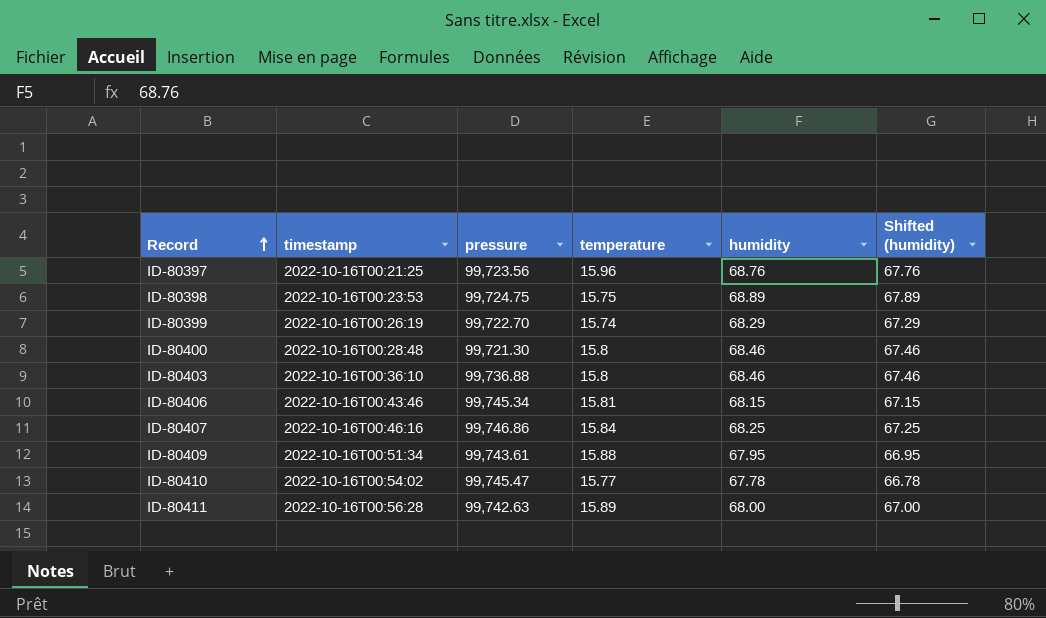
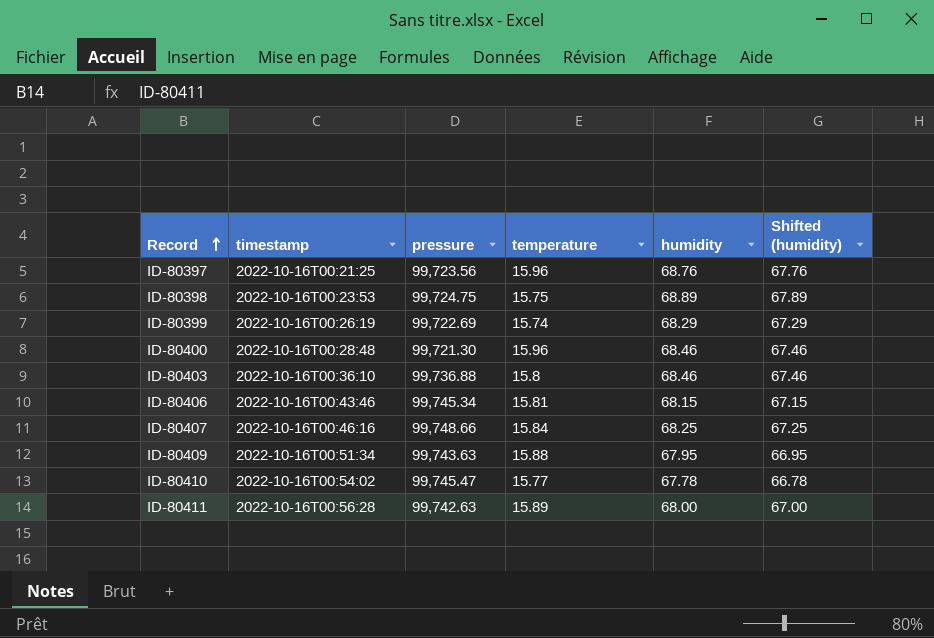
ID-80399 | pressure: 99,722.70 -> 99,722.69
ID-80400 | temperature: 15.8 -> 15.96
ID-80407 | pressure: 99,746.86 -> 99,748.66
ID-80409 | pressure: 99,743.61 -> 99,743.63

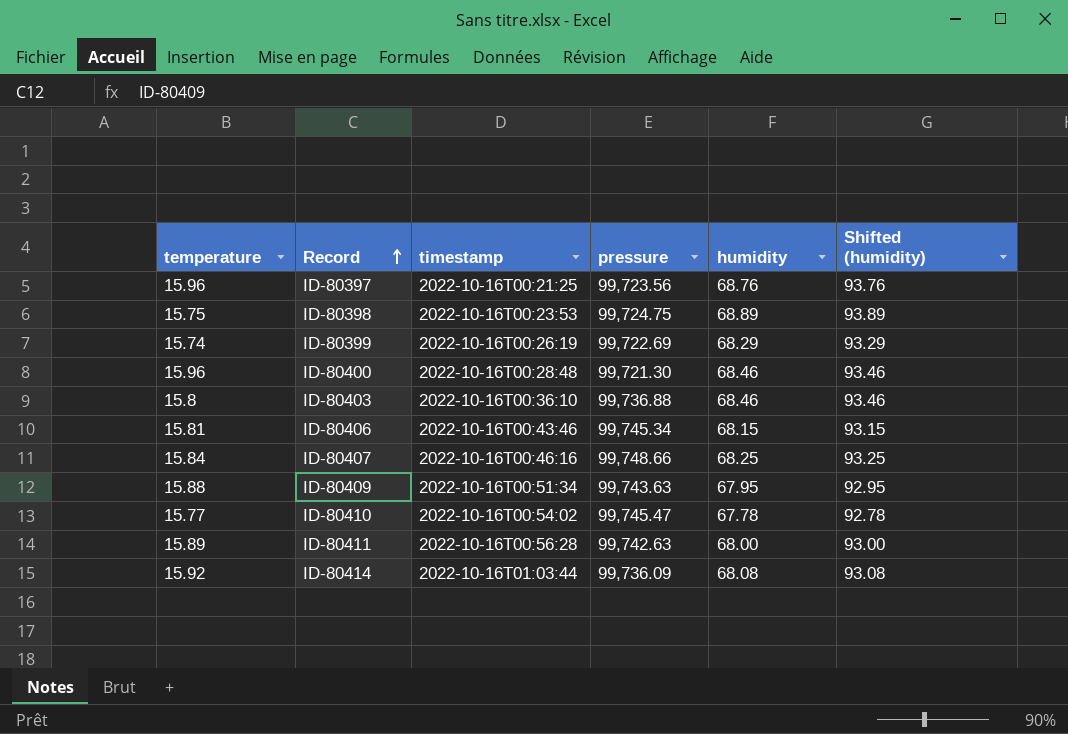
column temperature | position: 4 -> 1
column Shifted (humidity) | formula: [humidity] - 1 -> [humidity] + 25
row ID-80414: none -> 15.92 | 2022-10-16T01:03:44 | 99,736.09 | 68.08 | 93.08

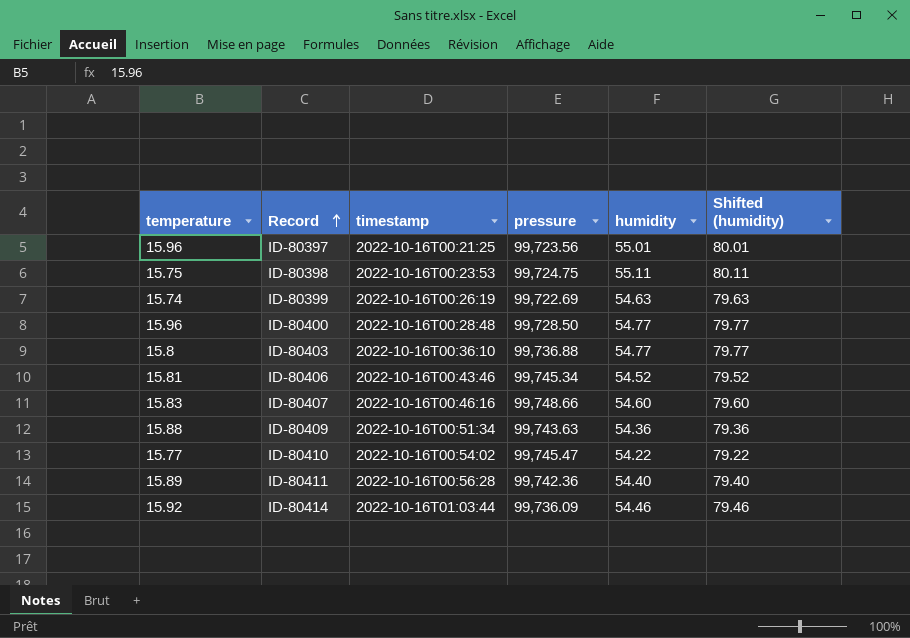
ID-80397 | humidity: 68.76 -> 55.01
ID-80397 | Shifted (humidity): 93.76 -> 80.01
ID-80398 | humidity: 68.89 -> 55.11
ID-80398 | Shifted (humidity): 93.89 -> 80.11
ID-80399 | humidity: 68.29 -> 54.63
ID-80399 | Shifted (humidity): 93.29 -> 79.63
ID-80400 | pressure: 99,721.30 -> 99,728.50
ID-80400 | humidity: 68.46 -> 54.77
ID-80400 | Shifted (humidity): 93.46 -> 79.77
ID-80403 | humidity: 68.46 -> 54.77
ID-80403 | Shifted (humidity): 93.46 -> 79.77
ID-80406 | humidity: 68.15 -> 54.52
ID-80406 | Shifted (humidity): 93.15 -> 79.52
ID-80407 | temperature: 15.84 -> 15.83
ID-80407 | humidity: 68.25 -> 54.60
ID-80407 | Shifted (humidity): 93.25 -> 79.60
ID-80409 | humidity: 67.95 -> 54.36
ID-80409 | Shifted (humidity): 92.95 -> 79.36
ID-80410 | humidity: 67.78 -> 54.22
ID-80410 | Shifted (humidity): 92.78 -> 79.22
ID-80411 | pressure: 99,742.63 -> 99,742.36
ID-80411 | humidity: 68.00 -> 54.40
ID-80411 | Shifted (humidity): 93.00 -> 79.40
ID-80414 | humidity: 68.08 -> 54.46
ID-80414 | Shifted (humidity): 93.08 -> 79.46

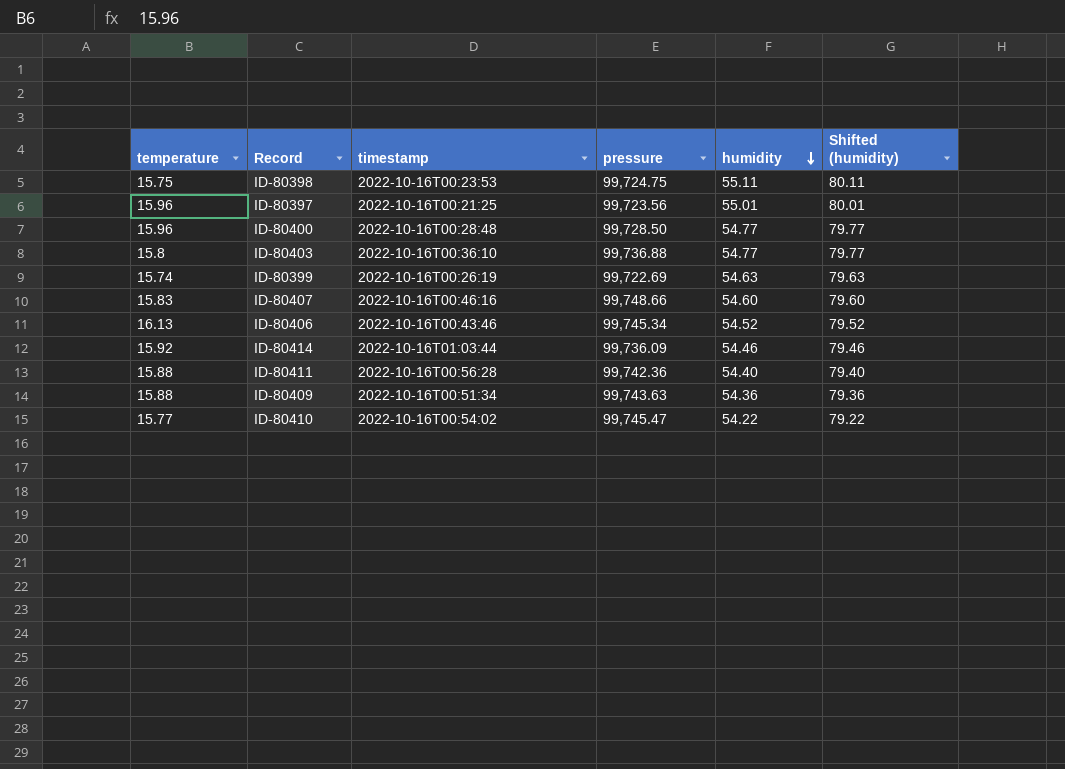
row order: Record ascending -> humidity descending
ID-80406 | temperature: 15.81 -> 16.13
ID-80411 | temperature: 15.89 -> 15.88

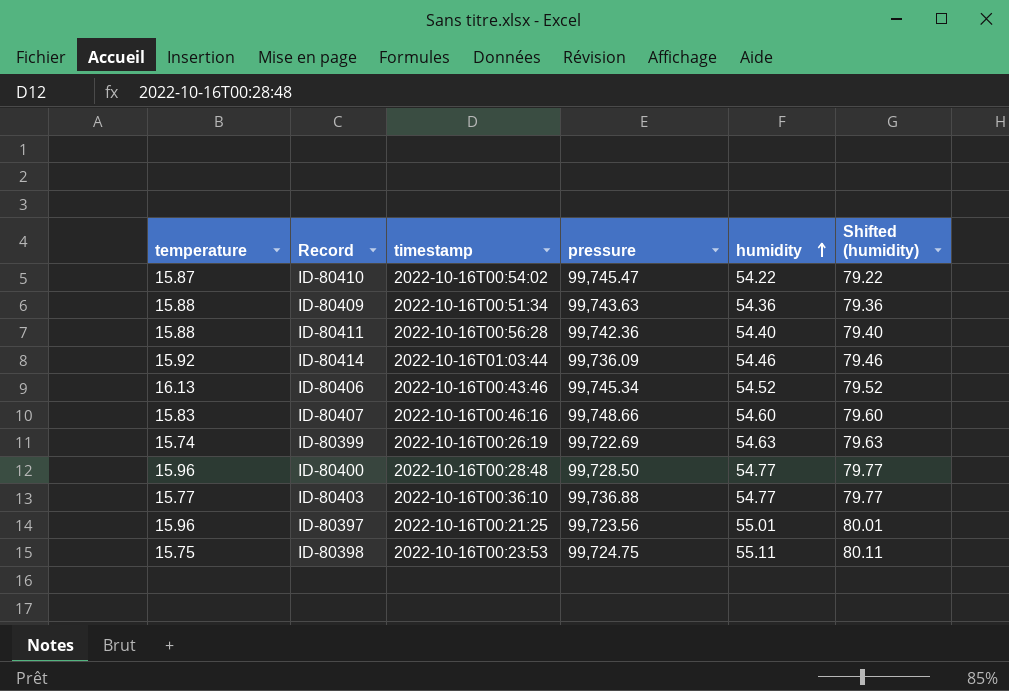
row order: humidity descending -> humidity ascending
ID-80410 | temperature: 15.77 -> 15.87
ID-80403 | temperature: 15.8 -> 15.77

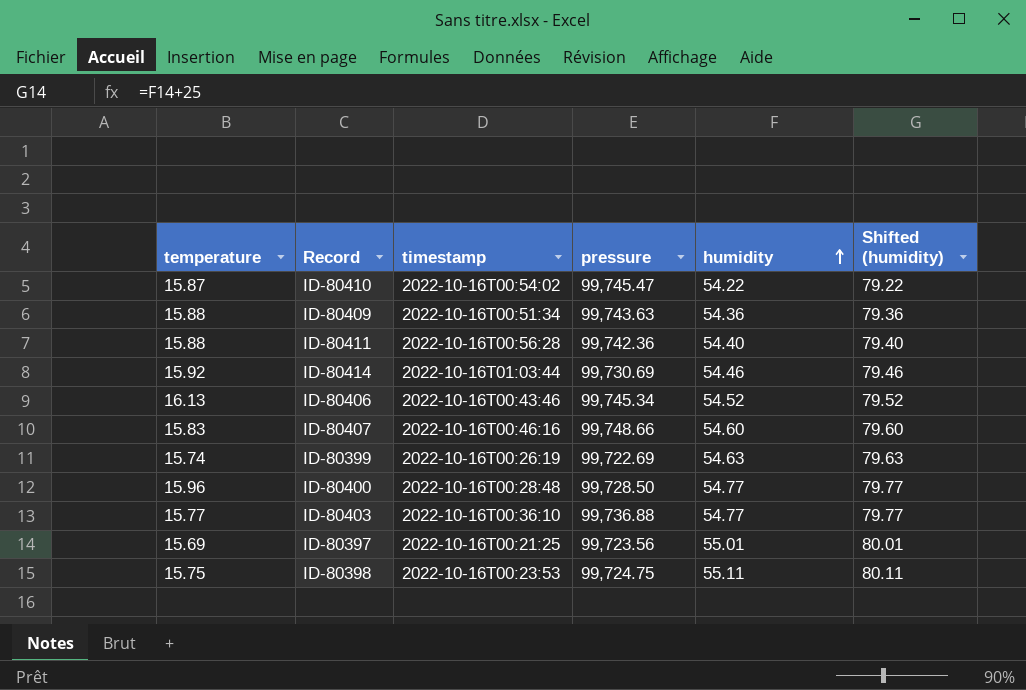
ID-80414 | pressure: 99,736.09 -> 99,730.69
ID-80397 | temperature: 15.96 -> 15.69

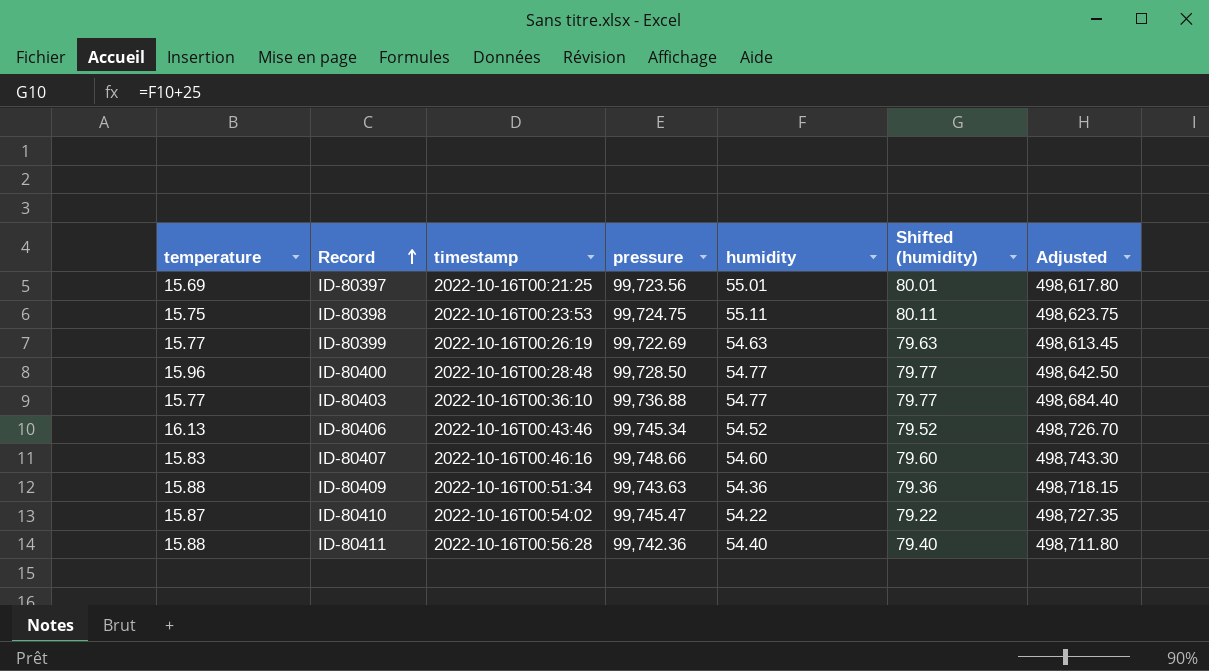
row order: humidity ascending -> Record ascending
column Adjusted | formula: none -> [pressure] * 5
row ID-80414: 15.92 | 2022-10-16T01:03:44 | 99,730.69 | 54.46 | 79.46 -> none
ID-80399 | temperature: 15.74 -> 15.77

